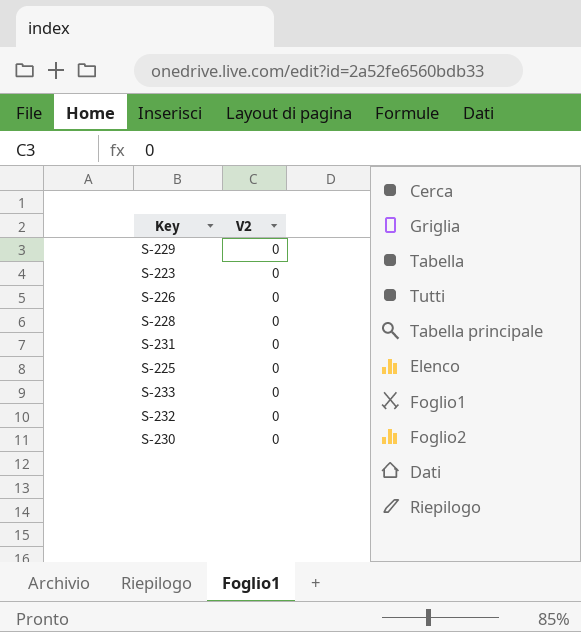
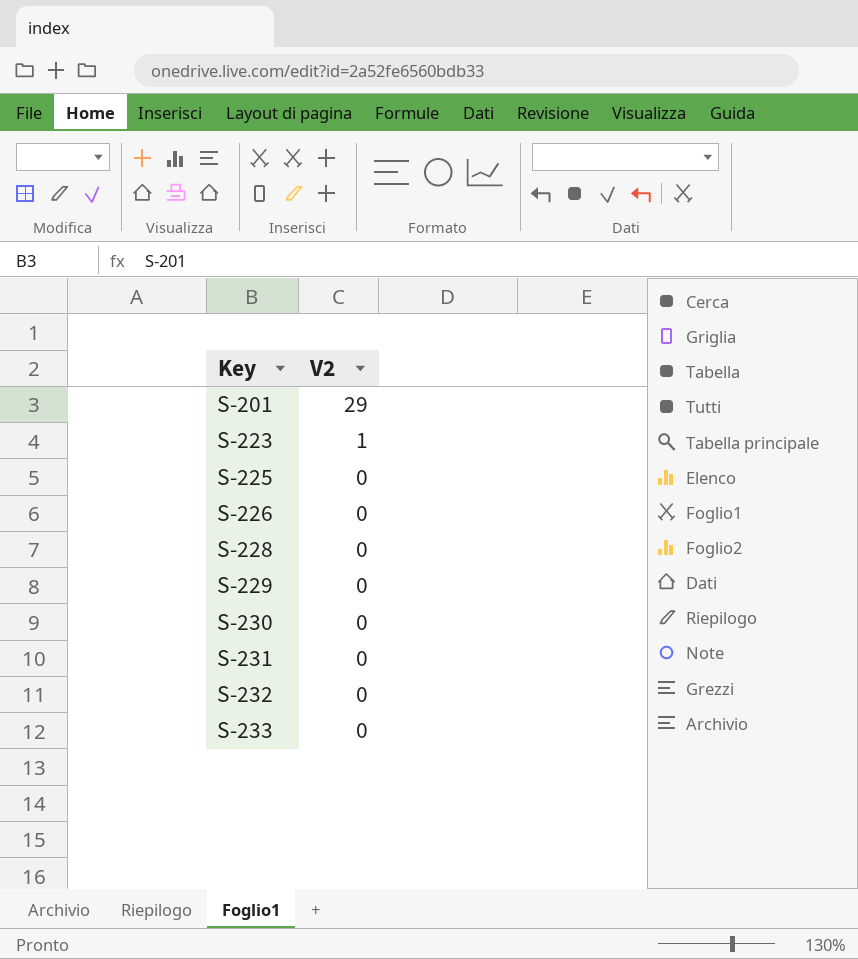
row order: none -> Key ascending
row S-201: none -> 29
S-223 | V2: 0 -> 1

